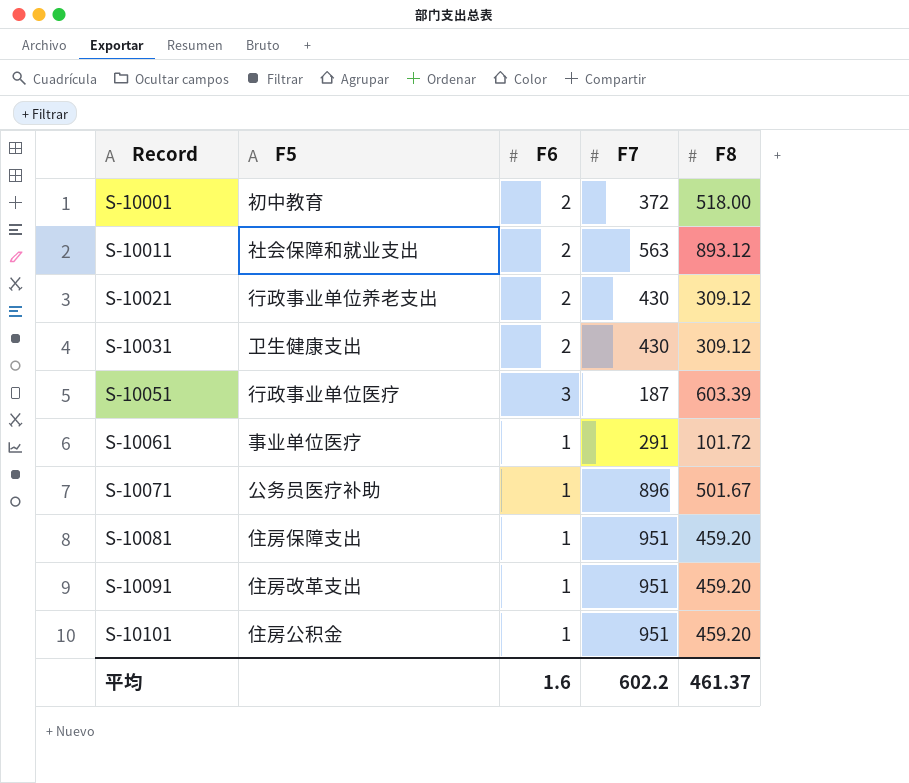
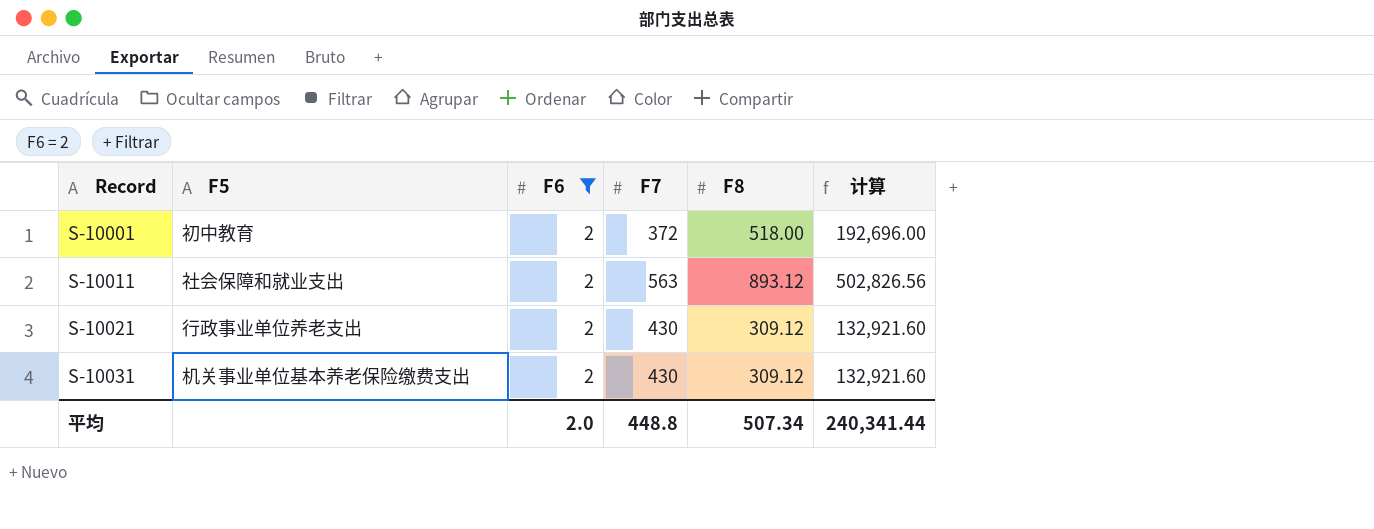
filter: none -> F6 = 2
column 计算 | formula: none -> [F7] * [F8]
S-10031 | F5: 卫生健康支出 -> 机关事业单位基本养老保险缴费支出
平均 | F6: 1.6 -> 2.0
平均 | F7: 602.2 -> 448.8
平均 | F8: 461.37 -> 507.34

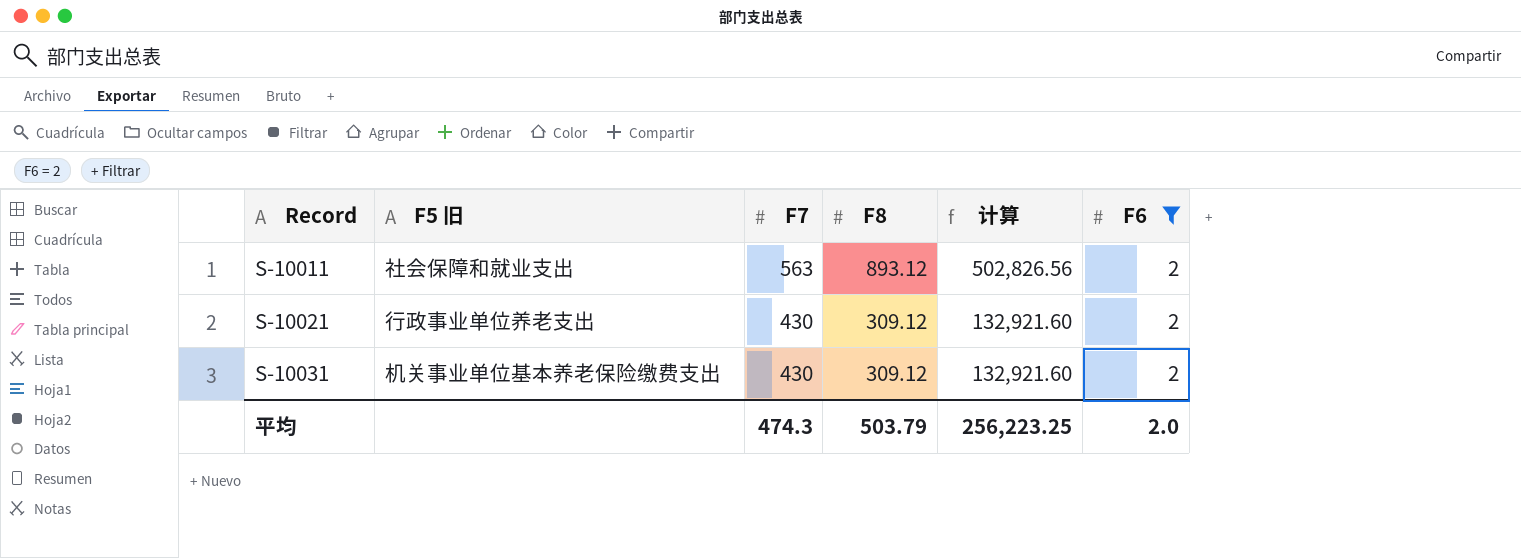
column name: F5 -> F5 旧
column F6 | position: 3 -> 6
row S-10001: 初中教育 | 2 | 372 | 518.00 | 192,696.00 -> none
平均 | F7: 448.8 -> 474.3
平均 | F8: 507.34 -> 503.79
平均 | 计算: 240,341.44 -> 256,223.25

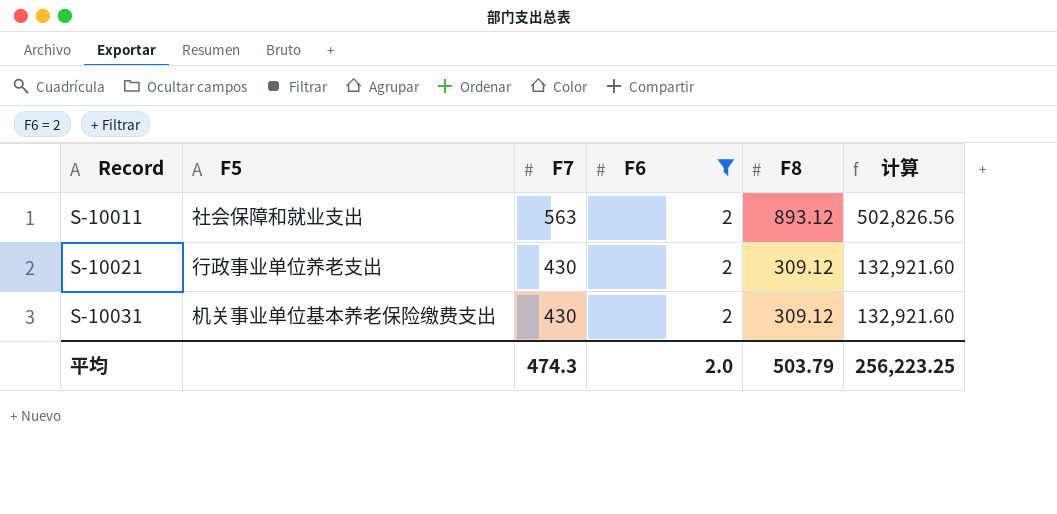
column name: F5 旧 -> F5
column F6 | position: 6 -> 4

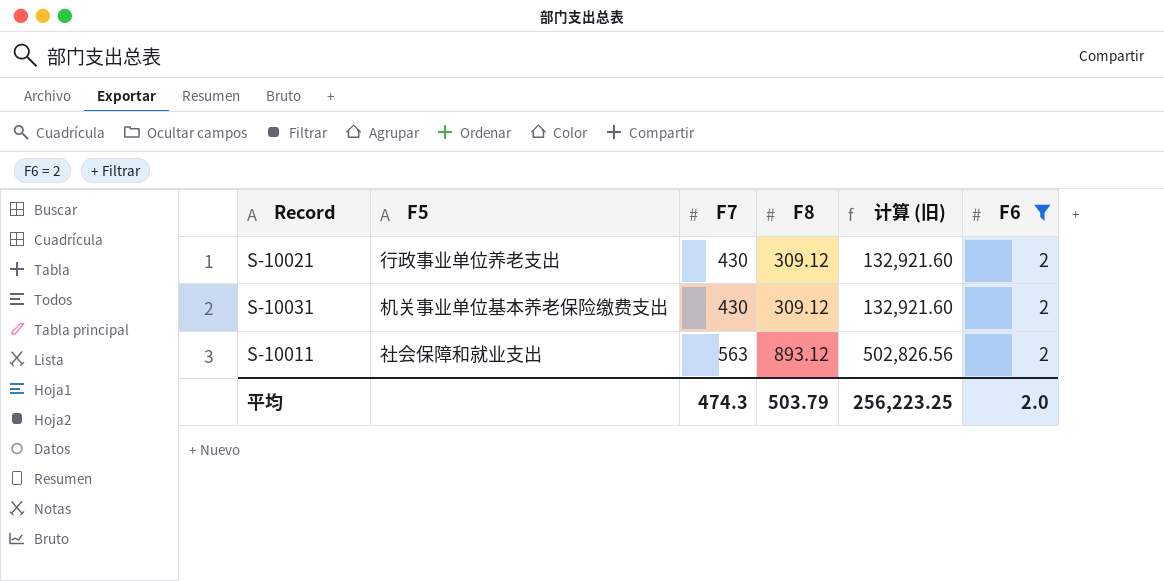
row order: Record ascending -> F7 ascending
column name: 计算 -> 计算 (旧)
column F6 | position: 4 -> 6

